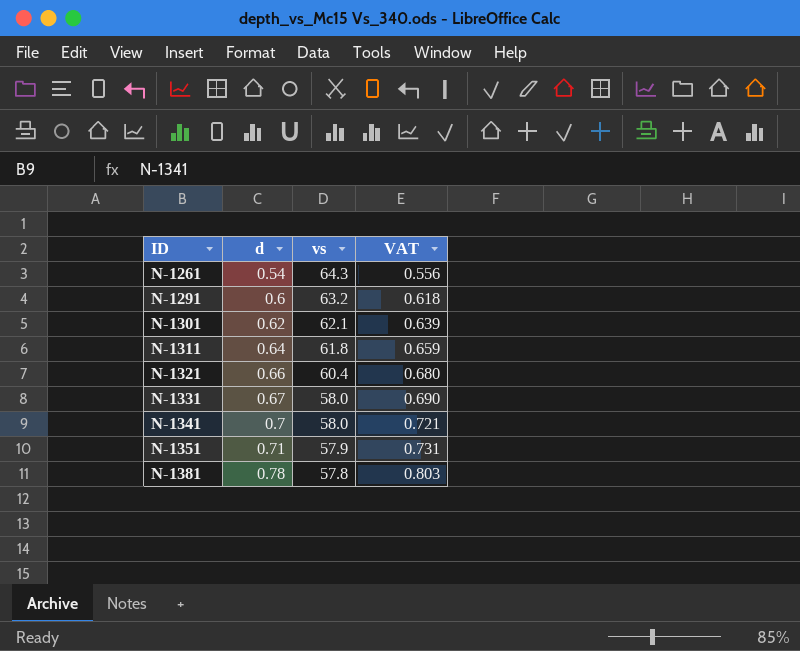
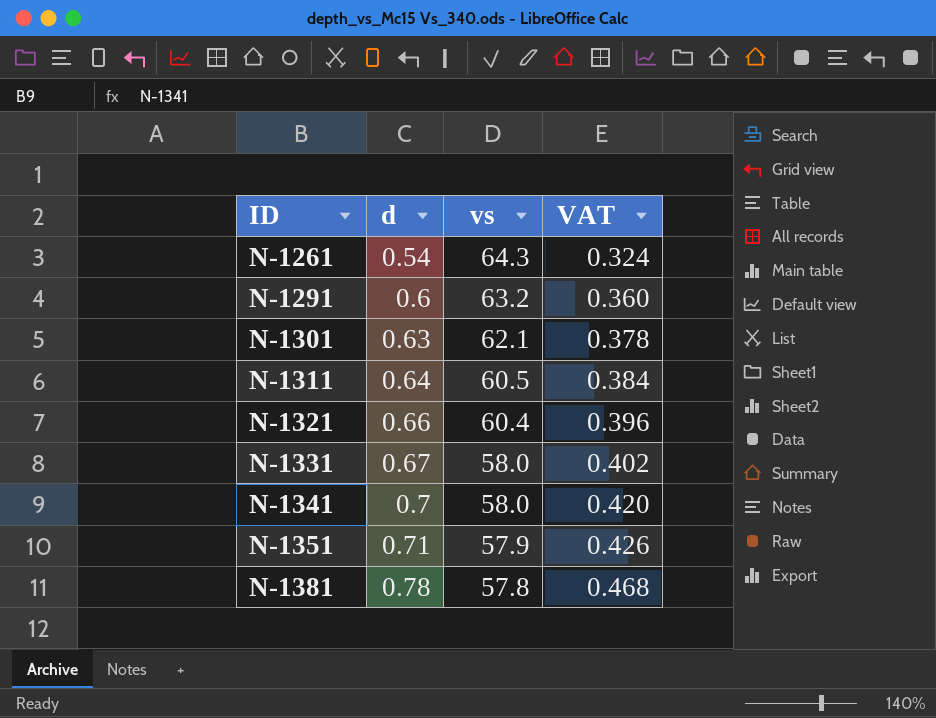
column VAT | formula: [d] * 1.03 -> [d] * 0.6
N-1301 | d: 0.62 -> 0.63
N-1311 | vs: 61.8 -> 60.5

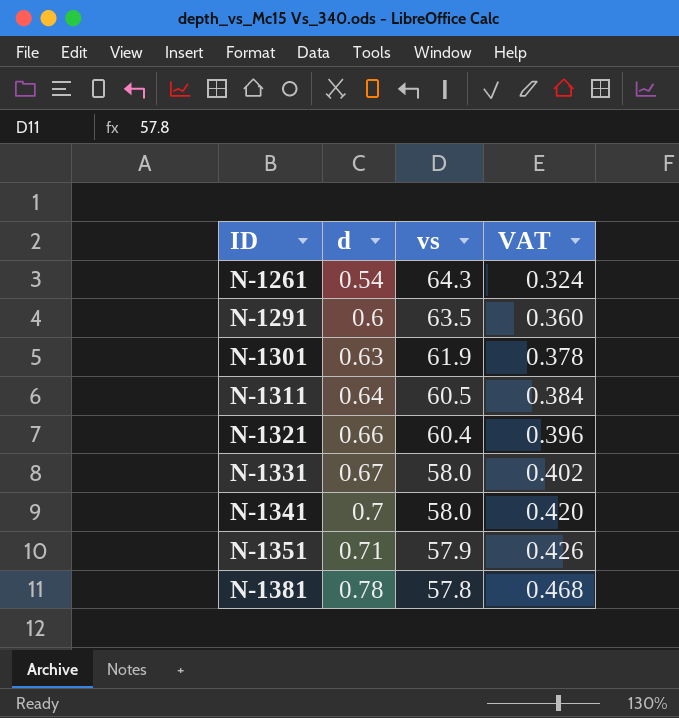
N-1291 | vs: 63.2 -> 63.5
N-1301 | vs: 62.1 -> 61.9

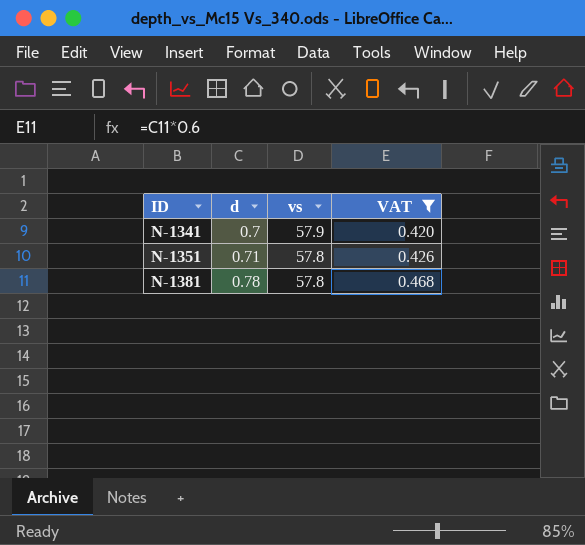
filter: none -> VAT >= 0.420
N-1341 | vs: 58.0 -> 57.9
N-1351 | vs: 57.9 -> 57.8

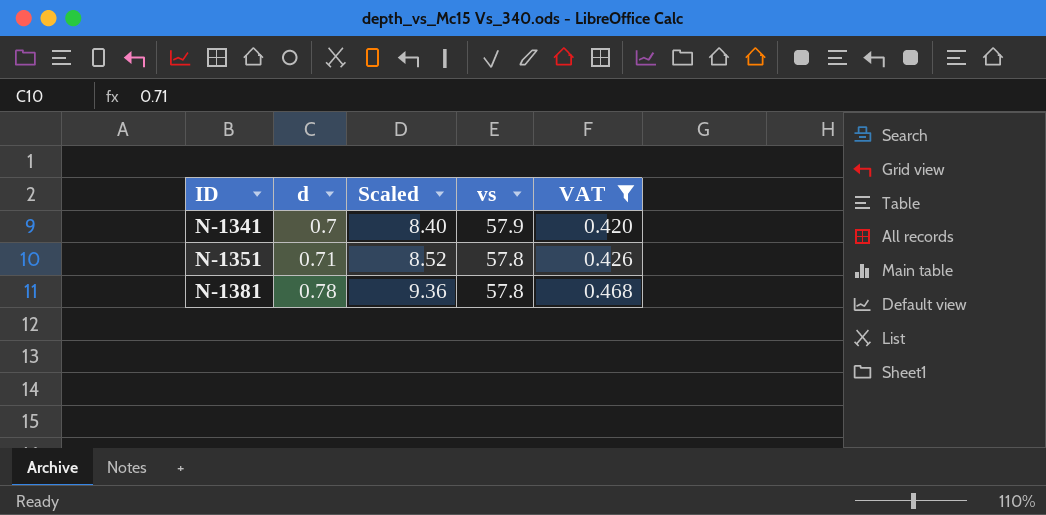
column Scaled | formula: none -> [d] * 12

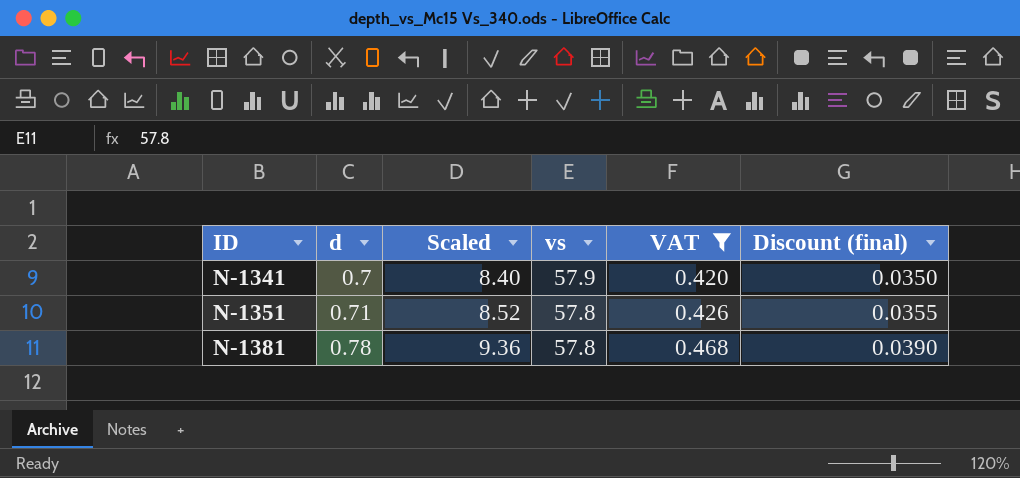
column Discount (final) | formula: none -> [d] * 0.05

